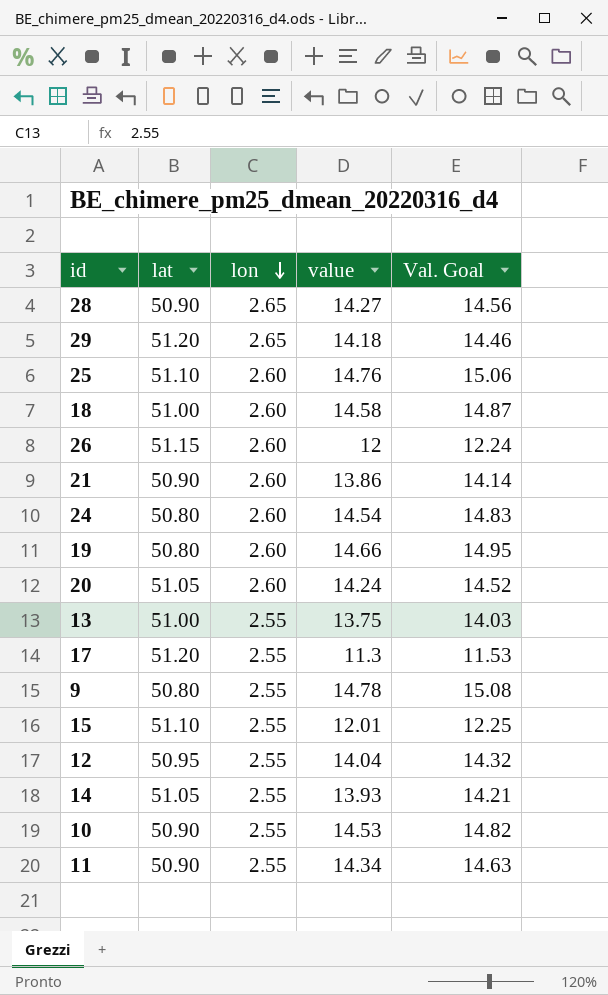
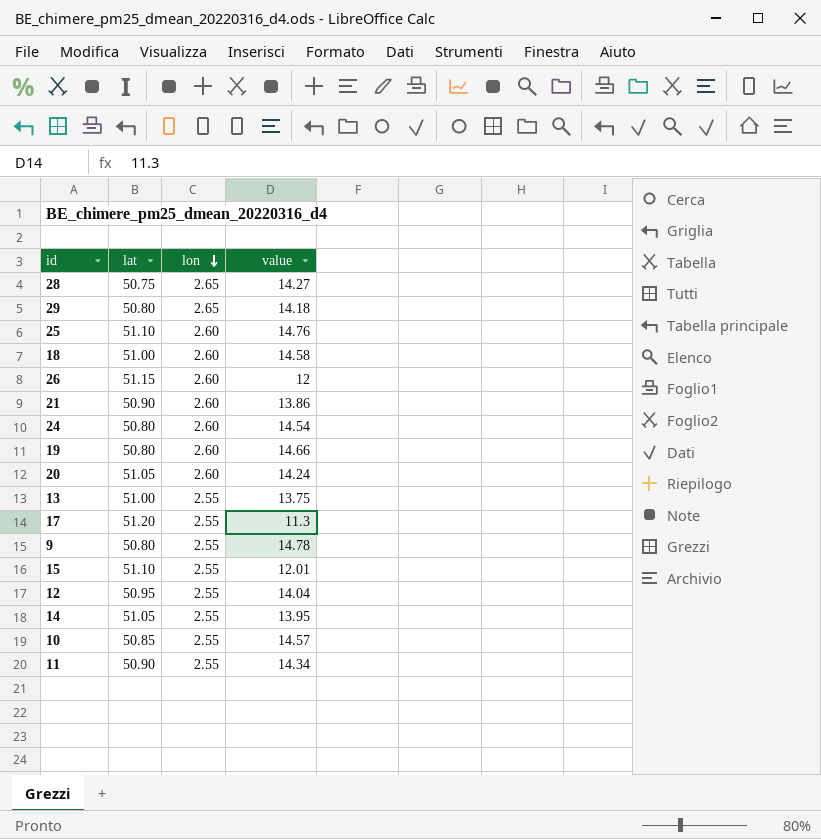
column Val. Goal | formula: [value] * 1.02 -> none
28 | lat: 50.90 -> 50.75
29 | lat: 51.20 -> 50.80
14 | value: 13.93 -> 13.95
10 | lat: 50.90 -> 50.85
10 | value: 14.53 -> 14.57

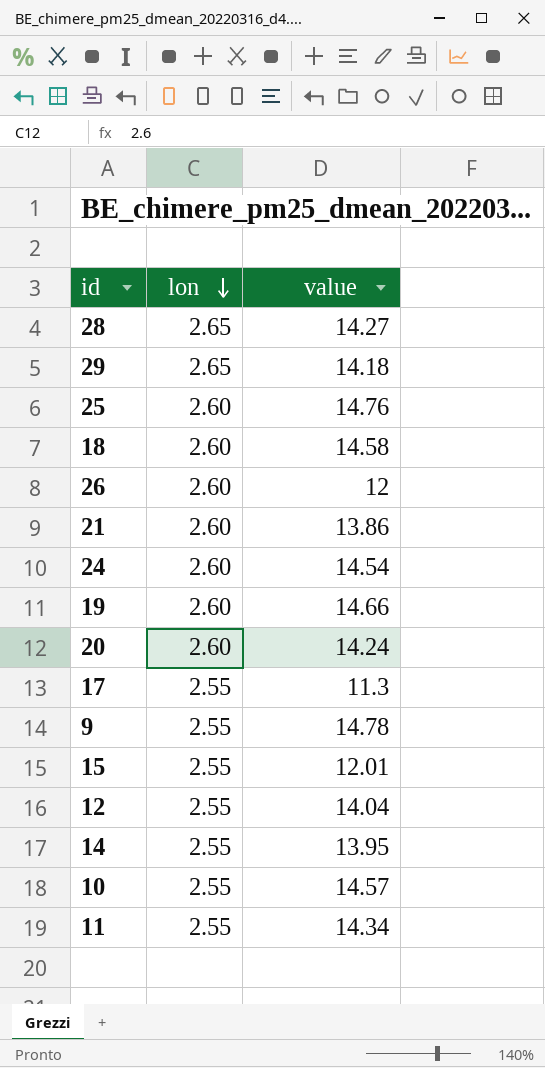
column lat | position: 2 -> none
row 13: 51.00 | 2.55 | 13.75 -> none

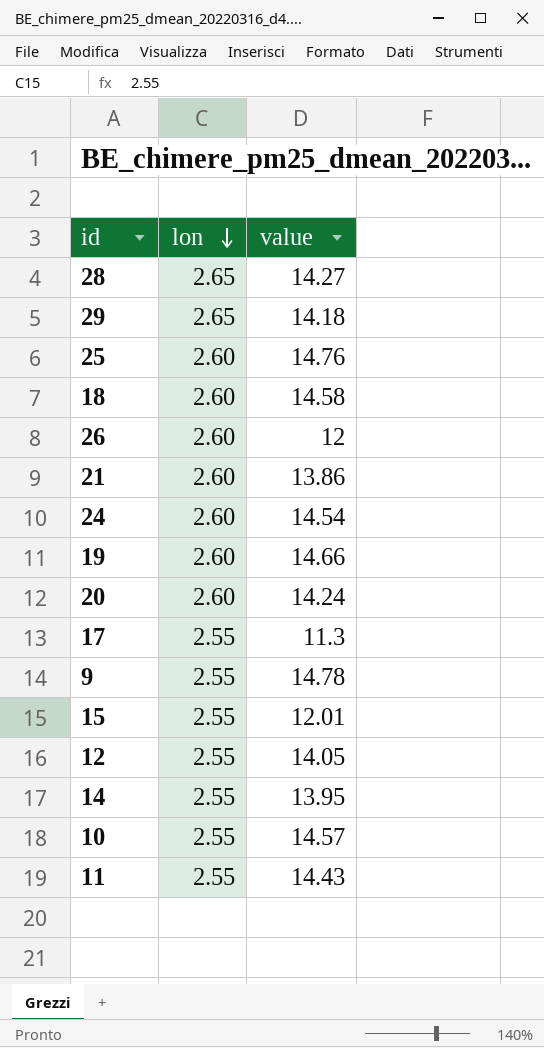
12 | value: 14.04 -> 14.05
11 | value: 14.34 -> 14.43

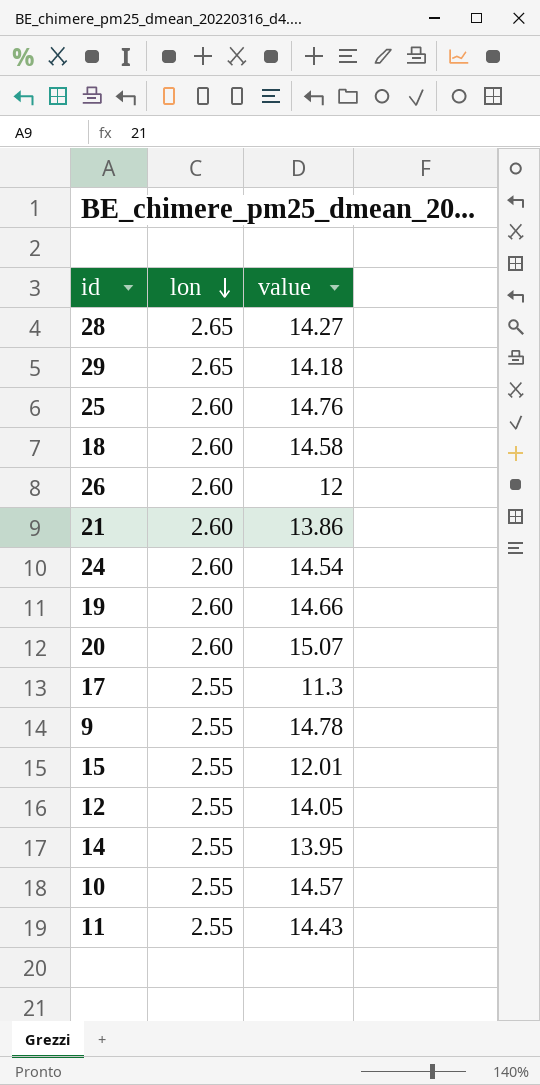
20 | value: 14.24 -> 15.07

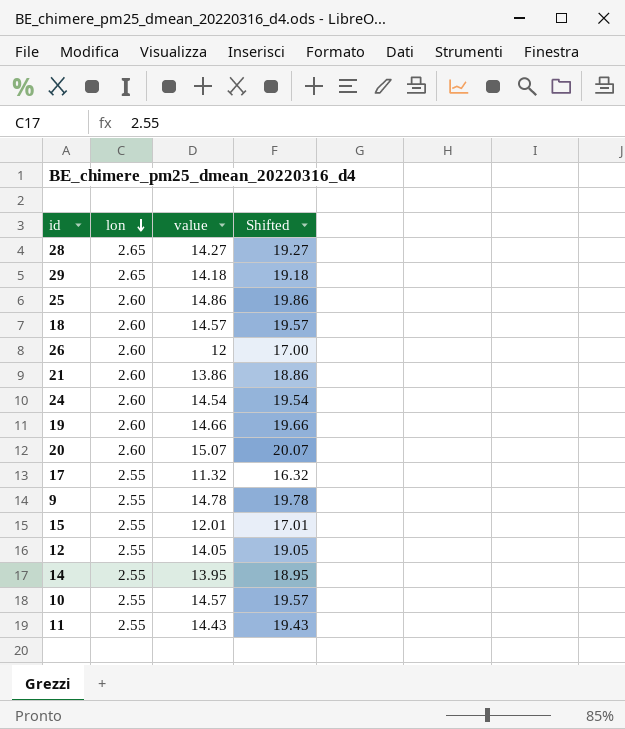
column Shifted | formula: none -> [value] + 5
25 | value: 14.76 -> 14.86
18 | value: 14.58 -> 14.57
17 | value: 11.3 -> 11.32

